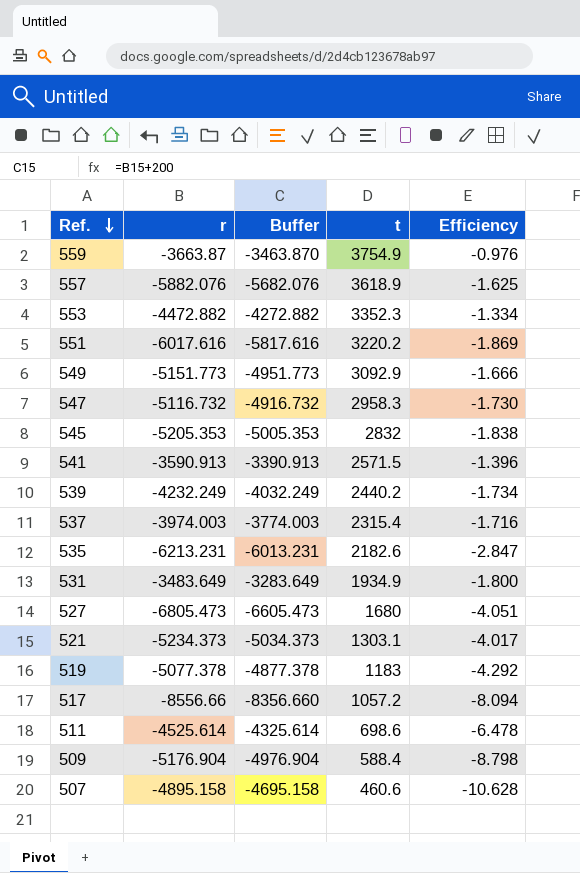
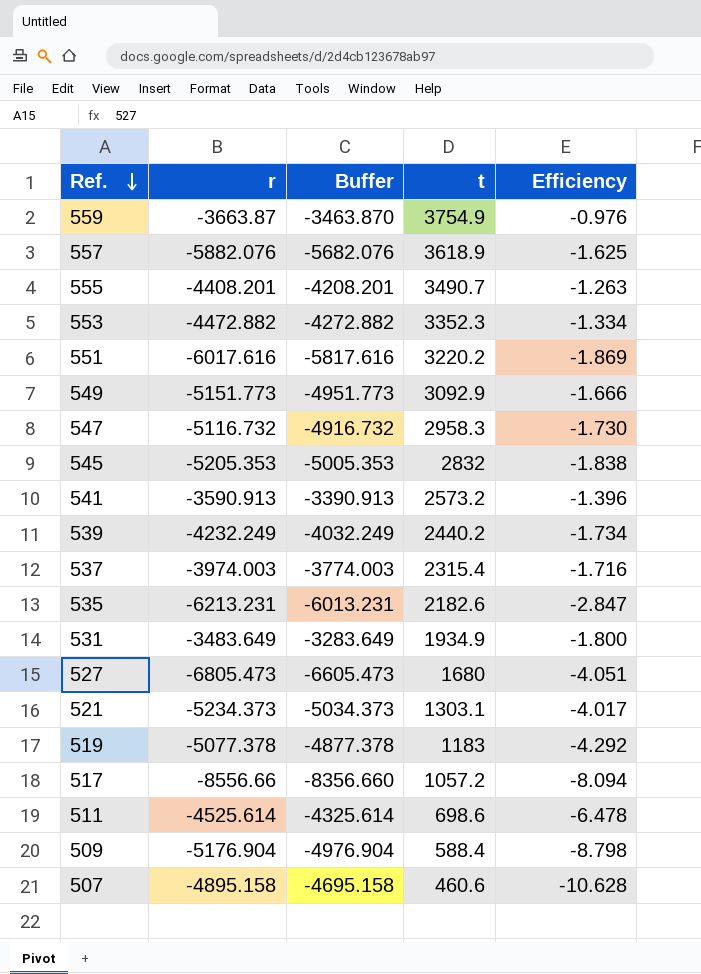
row 555: none -> -4408.201 | -4208.201 | 3490.7 | -1.263
541 | t: 2571.5 -> 2573.2

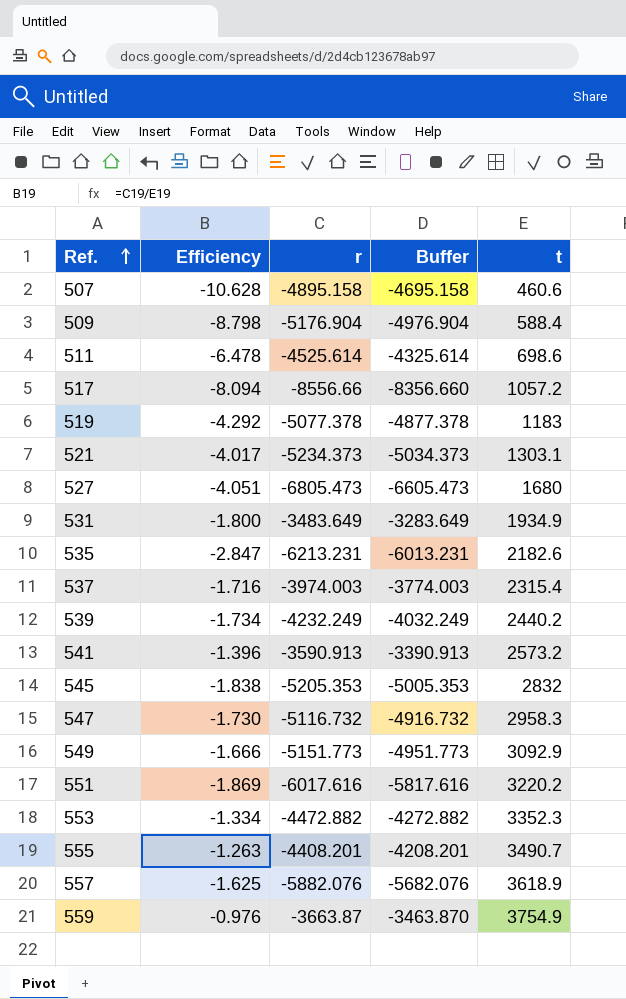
row order: Ref. descending -> Ref. ascending
column Efficiency | position: 5 -> 2

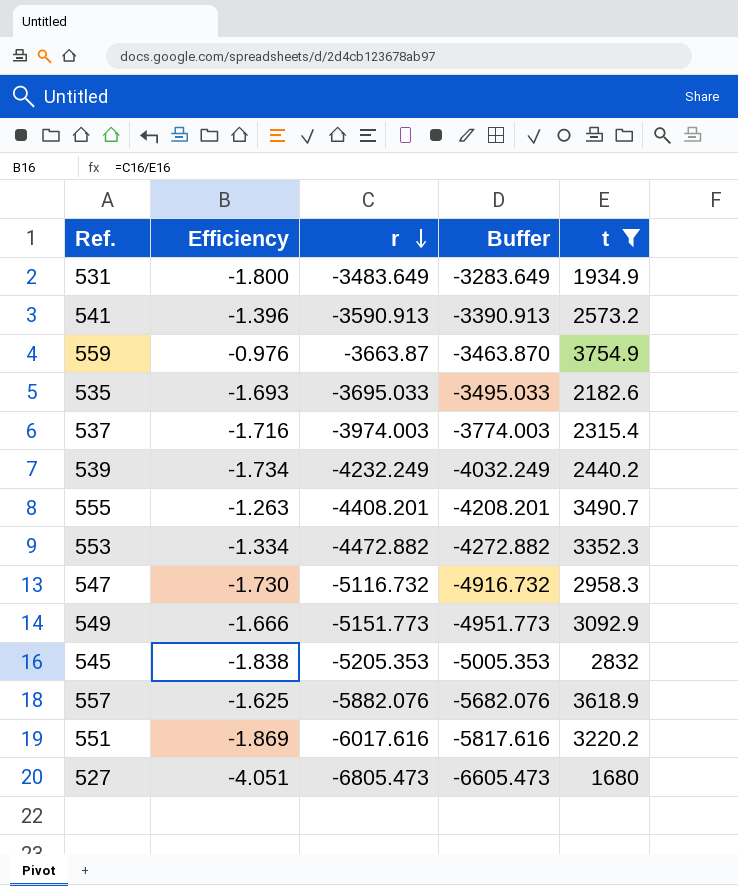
filter: none -> t >= 1680
row order: Ref. ascending -> r descending
535 | Efficiency: -2.847 -> -1.693
535 | r: -6213.231 -> -3695.033
535 | Buffer: -6013.231 -> -3495.033

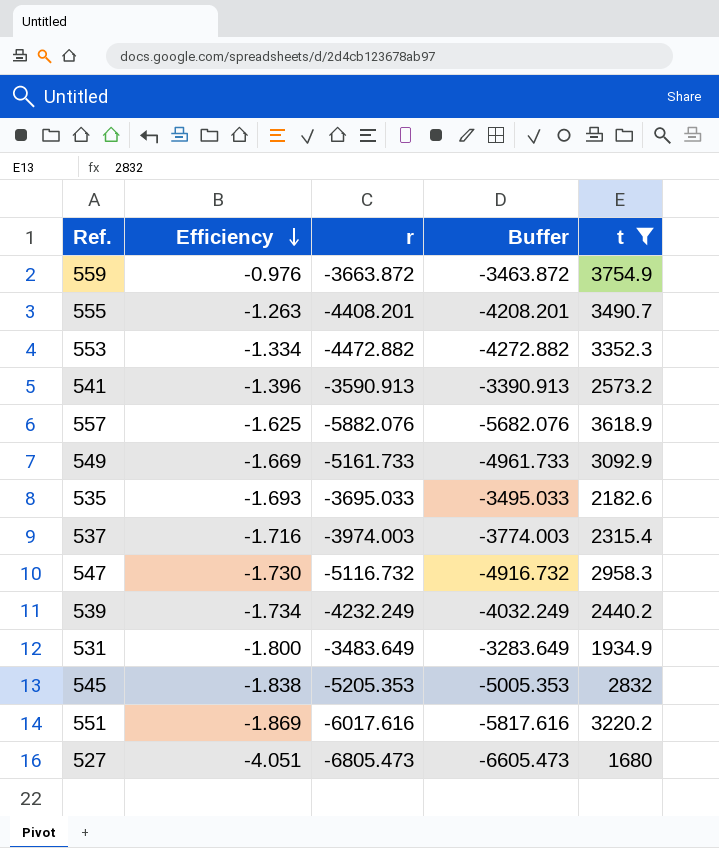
row order: r descending -> Efficiency descending
559 | r: -3663.87 -> -3663.872
559 | Buffer: -3463.870 -> -3463.872
549 | Efficiency: -1.666 -> -1.669
549 | r: -5151.773 -> -5161.733
549 | Buffer: -4951.773 -> -4961.733

